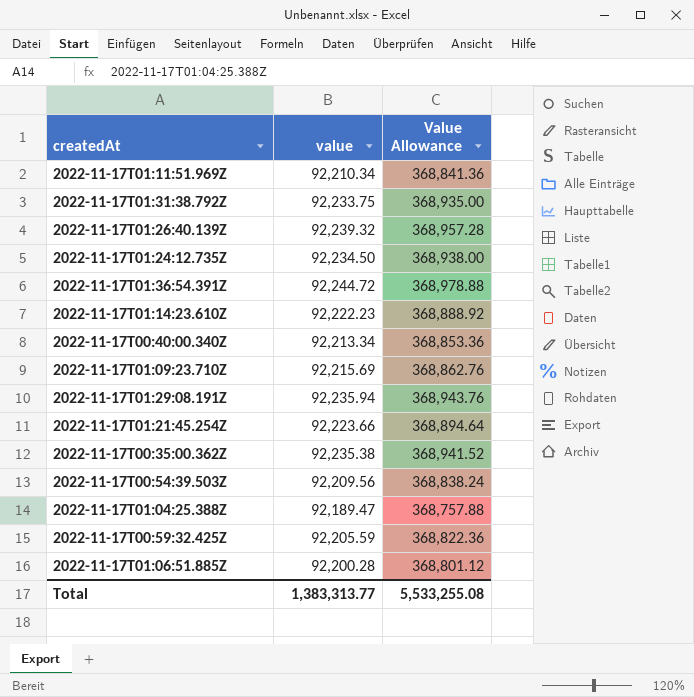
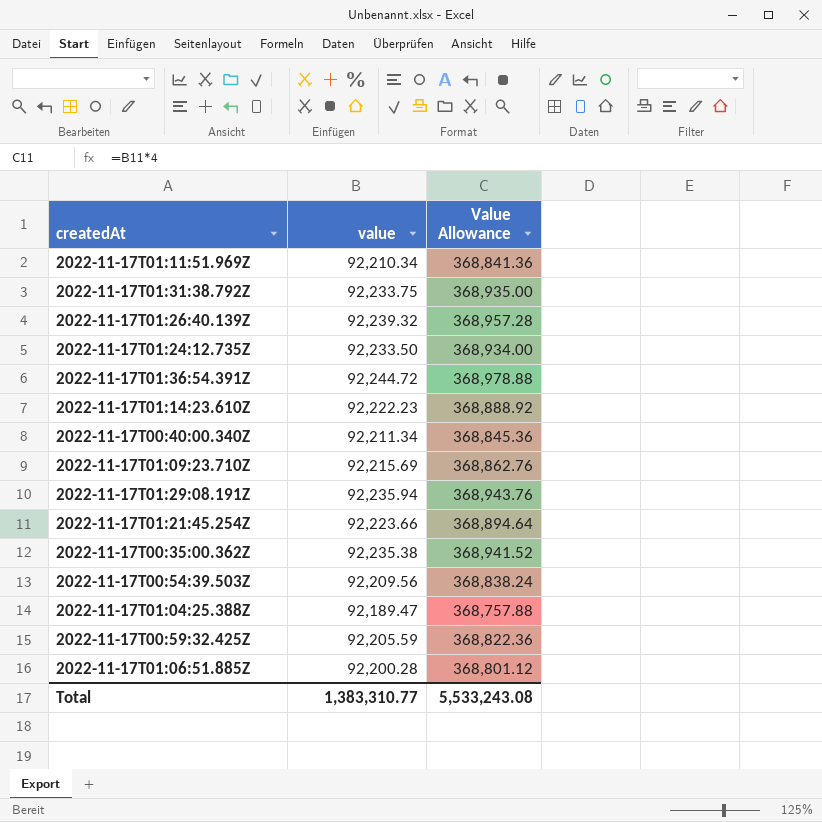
2022-11-17T01:24:12.735Z | value: 92,234.50 -> 92,233.50
2022-11-17T01:24:12.735Z | Value Allowance: 368,938.00 -> 368,934.00
2022-11-17T00:40:00.340Z | value: 92,213.34 -> 92,211.34
2022-11-17T00:40:00.340Z | Value Allowance: 368,853.36 -> 368,845.36
Total | value: 1,383,313.77 -> 1,383,310.77
Total | Value Allowance: 5,533,255.08 -> 5,533,243.08

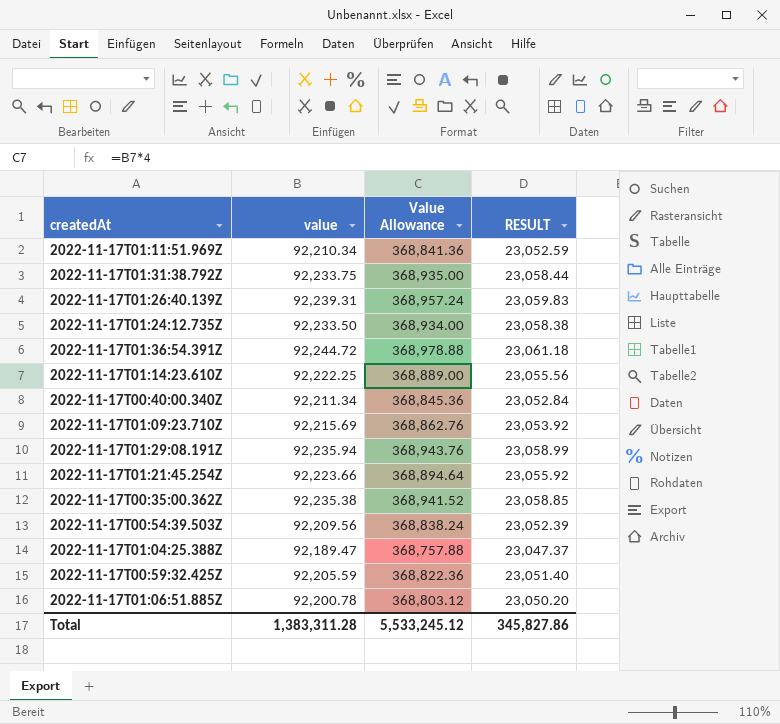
column RESULT | formula: none -> [value] * 0.25
2022-11-17T01:26:40.139Z | value: 92,239.32 -> 92,239.31
2022-11-17T01:26:40.139Z | Value Allowance: 368,957.28 -> 368,957.24
2022-11-17T01:14:23.610Z | value: 92,222.23 -> 92,222.25
2022-11-17T01:14:23.610Z | Value Allowance: 368,888.92 -> 368,889.00
2022-11-17T01:06:51.885Z | value: 92,200.28 -> 92,200.78
2022-11-17T01:06:51.885Z | Value Allowance: 368,801.12 -> 368,803.12
Total | value: 1,383,310.77 -> 1,383,311.28
Total | Value Allowance: 5,533,243.08 -> 5,533,245.12

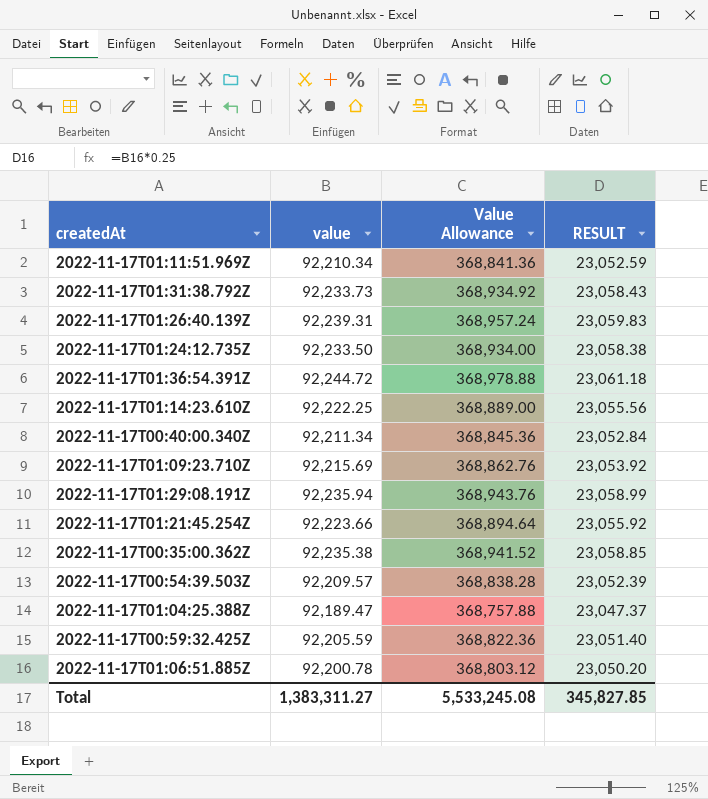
2022-11-17T01:31:38.792Z | value: 92,233.75 -> 92,233.73
2022-11-17T01:31:38.792Z | Value Allowance: 368,935.00 -> 368,934.92
2022-11-17T01:31:38.792Z | RESULT: 23,058.44 -> 23,058.43
2022-11-17T00:54:39.503Z | value: 92,209.56 -> 92,209.57
2022-11-17T00:54:39.503Z | Value Allowance: 368,838.24 -> 368,838.28
Total | value: 1,383,311.28 -> 1,383,311.27
Total | Value Allowance: 5,533,245.12 -> 5,533,245.08
Total | RESULT: 345,827.86 -> 345,827.85

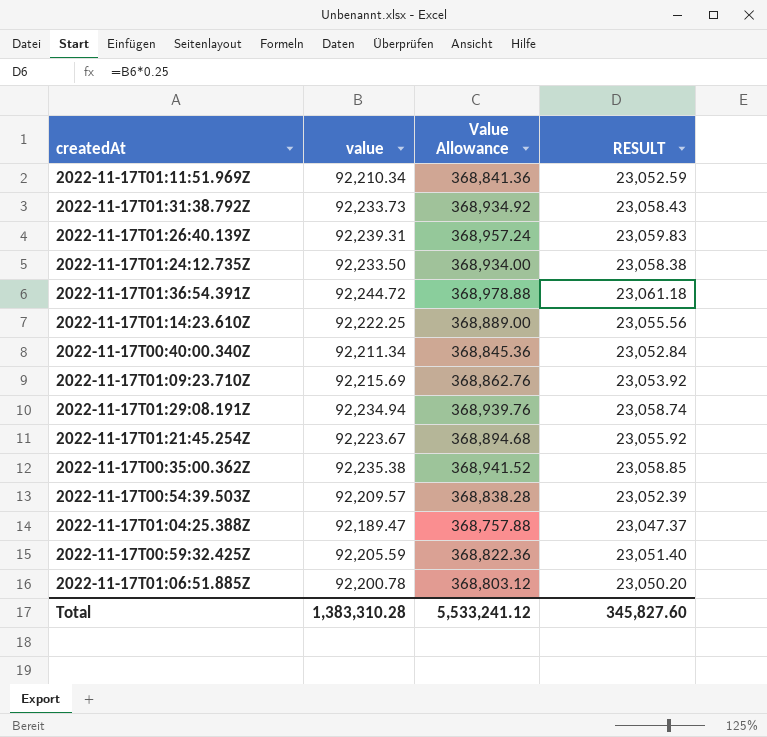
2022-11-17T01:29:08.191Z | value: 92,235.94 -> 92,234.94
2022-11-17T01:29:08.191Z | Value Allowance: 368,943.76 -> 368,939.76
2022-11-17T01:29:08.191Z | RESULT: 23,058.99 -> 23,058.74
2022-11-17T01:21:45.254Z | value: 92,223.66 -> 92,223.67
2022-11-17T01:21:45.254Z | Value Allowance: 368,894.64 -> 368,894.68
Total | value: 1,383,311.27 -> 1,383,310.28
Total | Value Allowance: 5,533,245.08 -> 5,533,241.12
Total | RESULT: 345,827.85 -> 345,827.60

